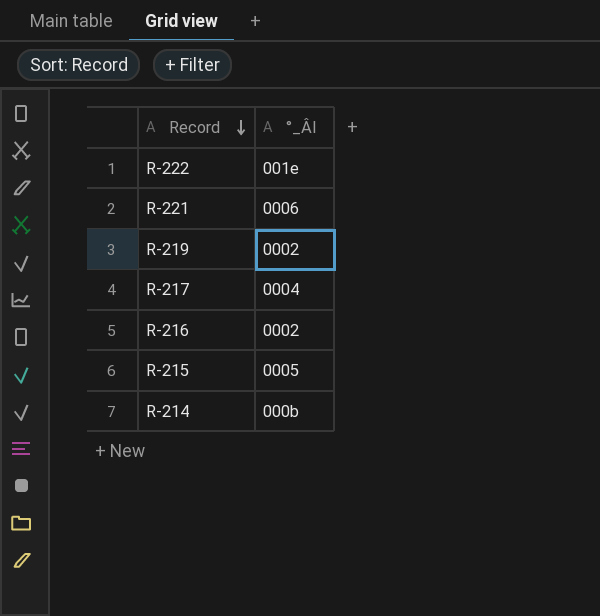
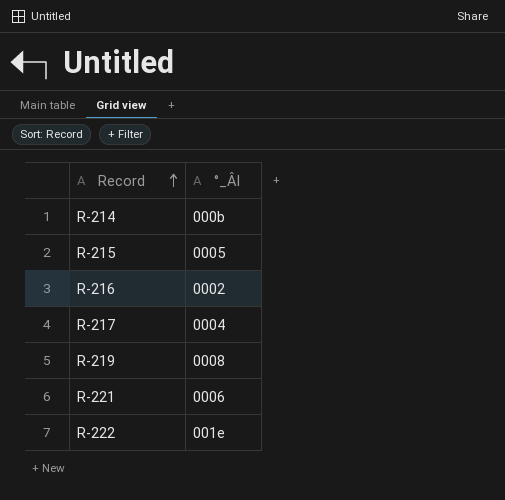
row order: Record descending -> Record ascending
R-219 | °_ÂI: 0002 -> 0008

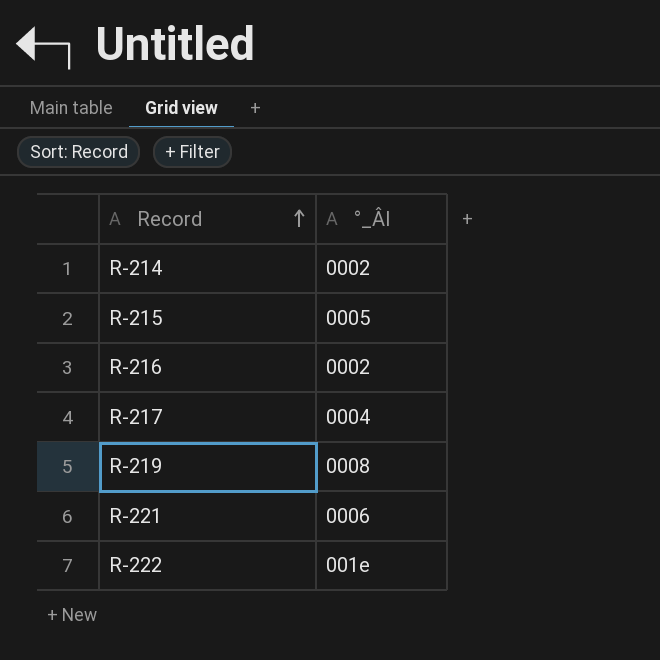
R-214 | °_ÂI: 000b -> 0002

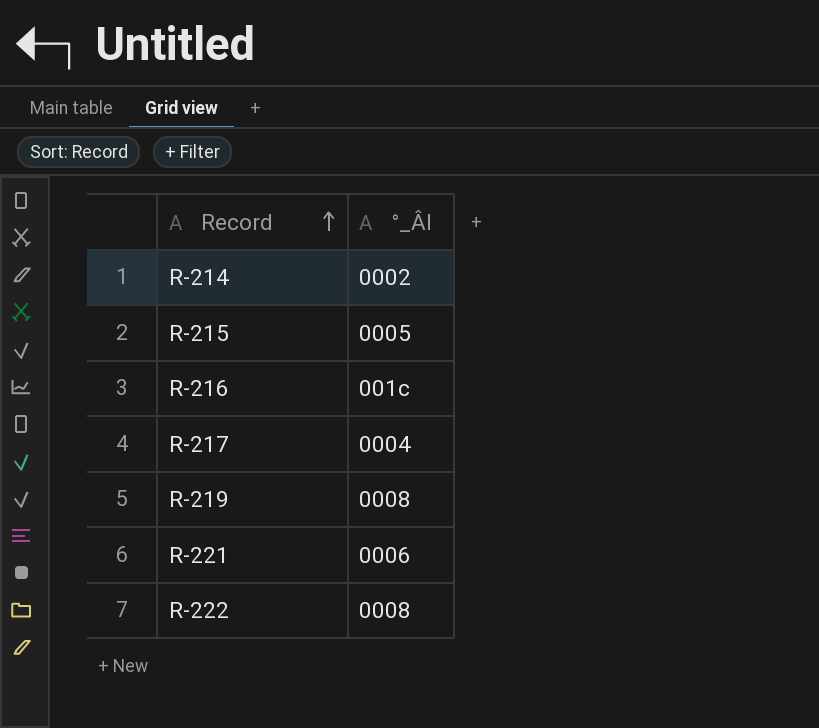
R-216 | °_ÂI: 0002 -> 001c
R-222 | °_ÂI: 001e -> 0008

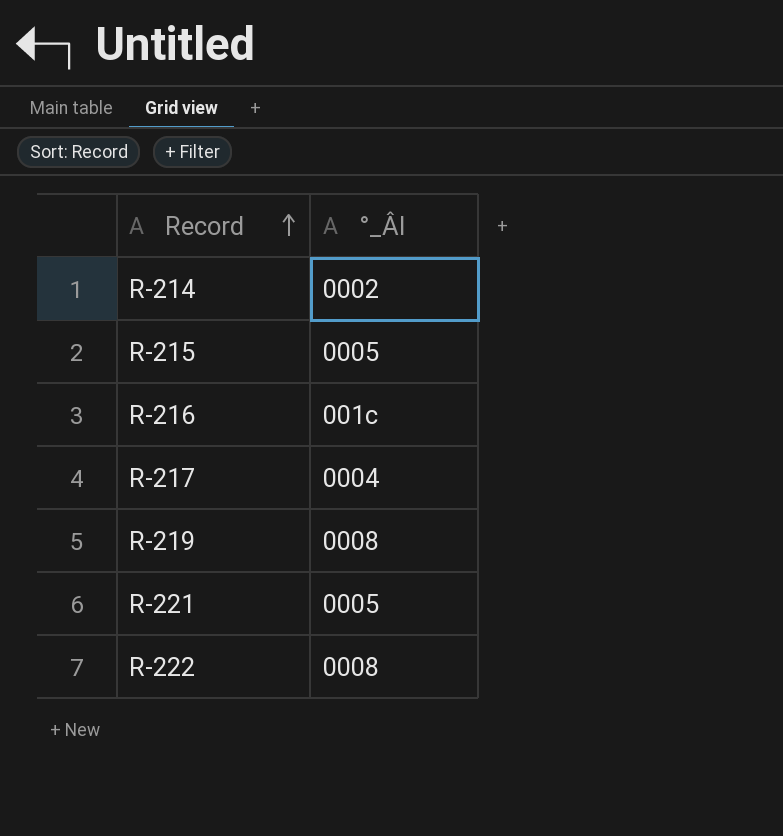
R-221 | °_ÂI: 0006 -> 0005

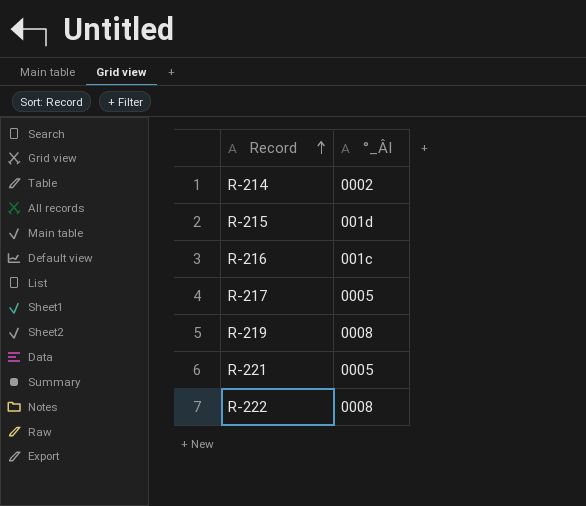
R-215 | °_ÂI: 0005 -> 001d
R-217 | °_ÂI: 0004 -> 0005

